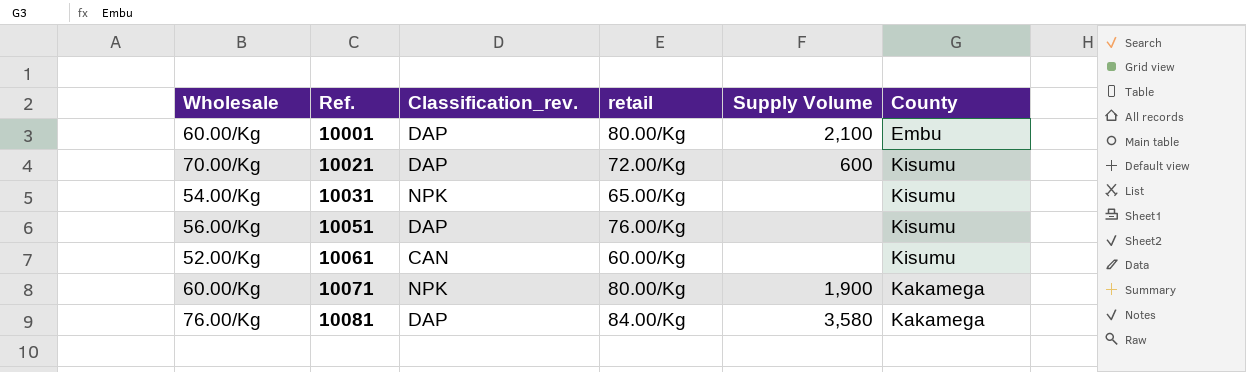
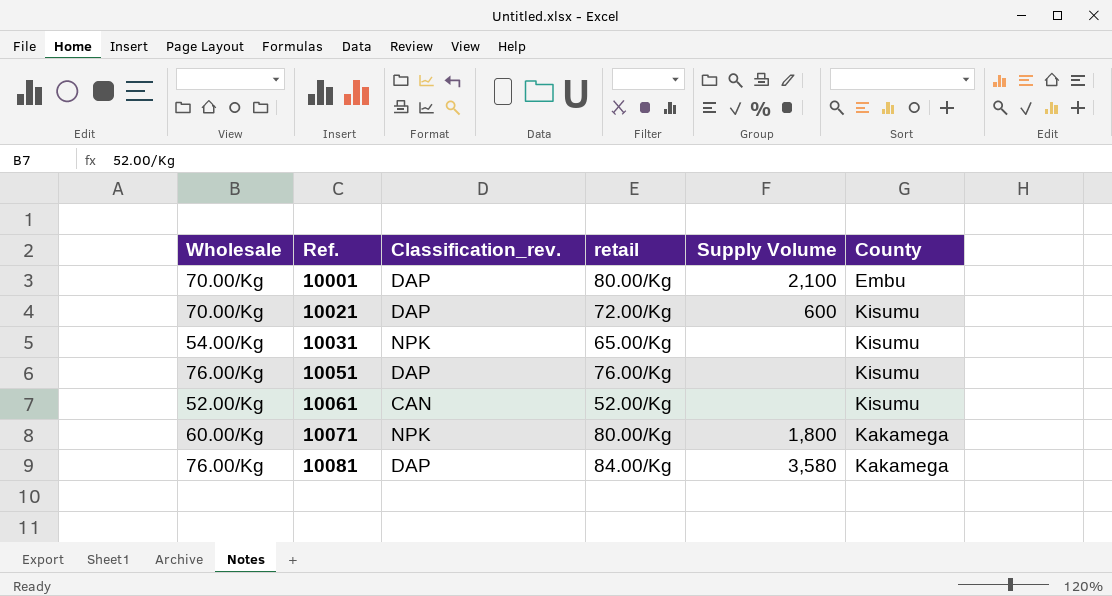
10001 | Wholesale: 60.00/Kg -> 70.00/Kg
10051 | Wholesale: 56.00/Kg -> 76.00/Kg
10061 | retail: 60.00/Kg -> 52.00/Kg
10071 | Supply Volume: 1,900 -> 1,800

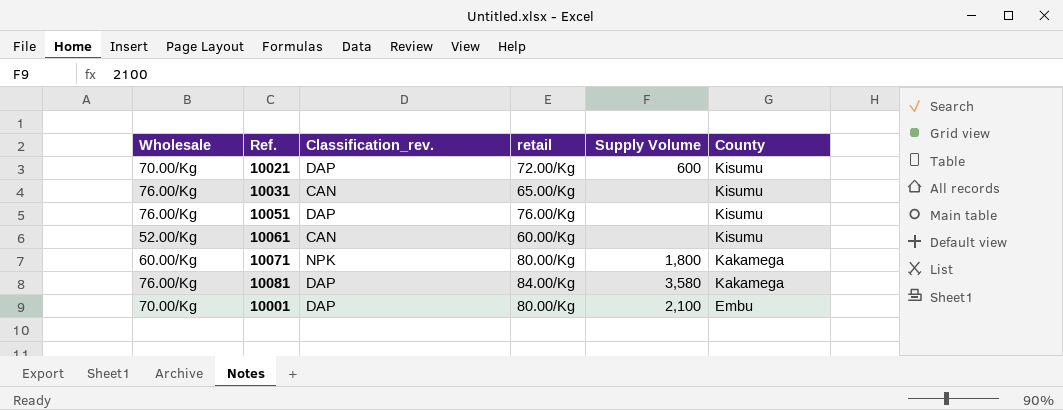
row order: Ref. ascending -> County descending
10031 | Wholesale: 54.00/Kg -> 76.00/Kg
10031 | Classification_rev.: NPK -> CAN
10061 | retail: 52.00/Kg -> 60.00/Kg

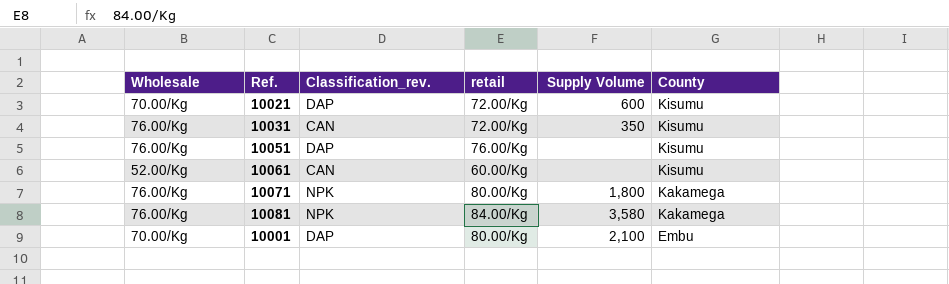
10031 | retail: 65.00/Kg -> 72.00/Kg
10031 | Supply Volume: none -> 350
10071 | Wholesale: 60.00/Kg -> 76.00/Kg
10081 | Classification_rev.: DAP -> NPK

